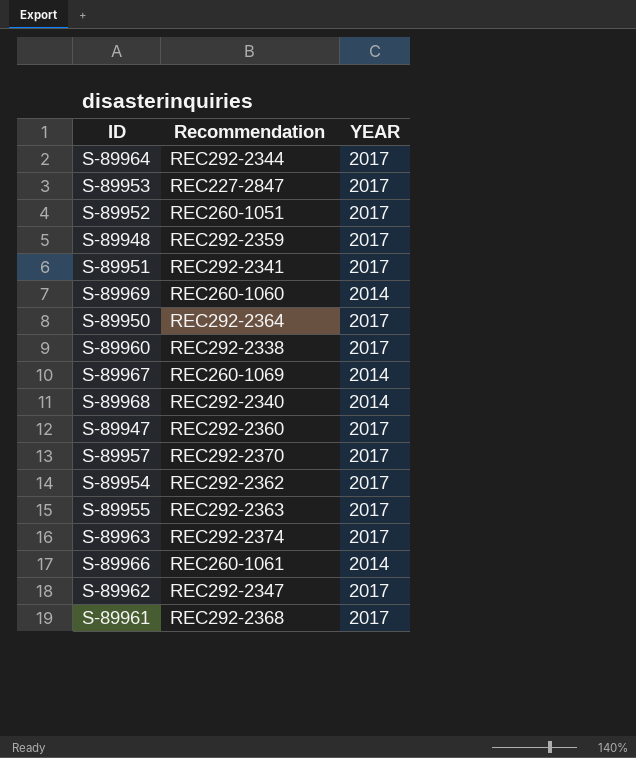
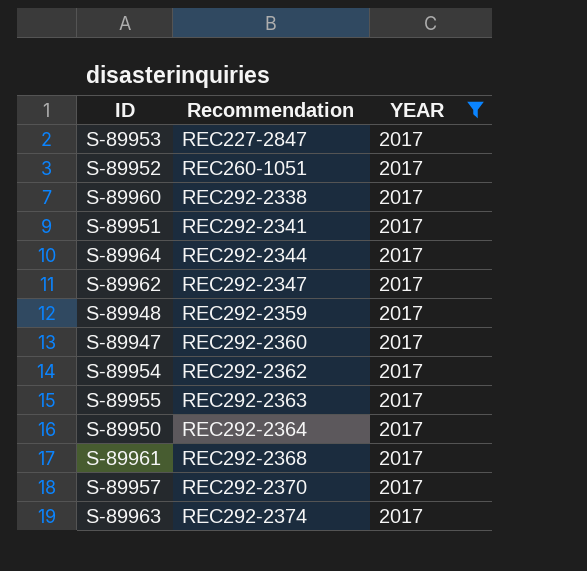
filter: none -> YEAR = 2017
row order: none -> Recommendation ascending

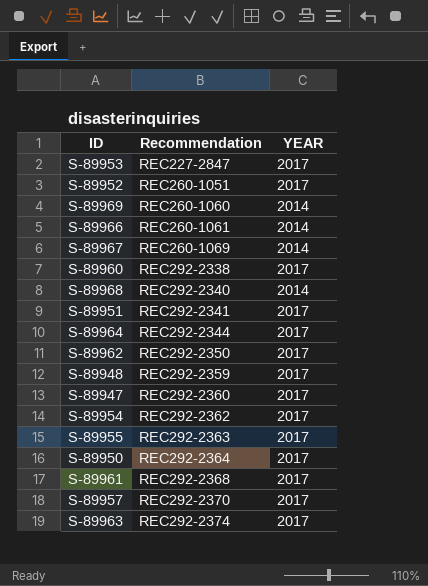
filter: YEAR = 2017 -> none
S-89962 | Recommendation: REC292-2347 -> REC292-2350

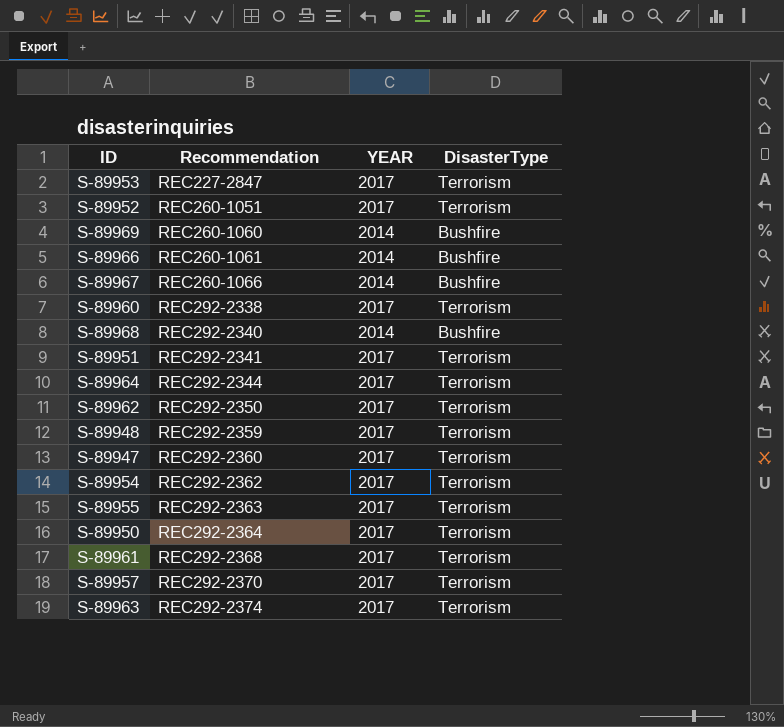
column DisasterType | position: none -> 4
S-89967 | Recommendation: REC260-1069 -> REC260-1066

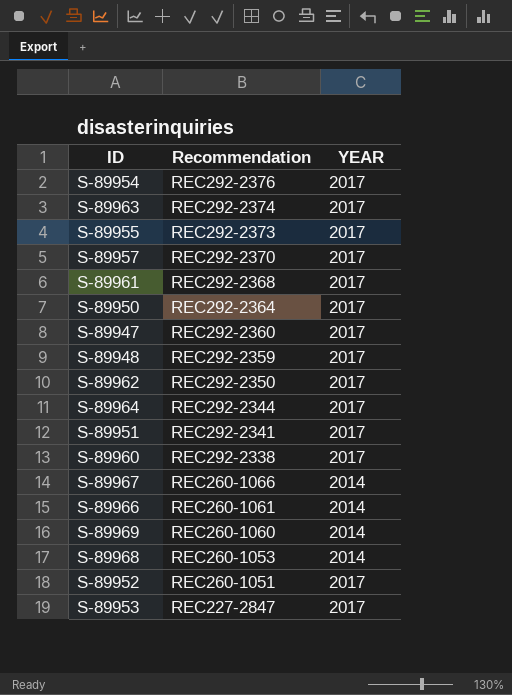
row order: Recommendation ascending -> Recommendation descending
column DisasterType | position: 4 -> none
S-89954 | Recommendation: REC292-2362 -> REC292-2376
S-89955 | Recommendation: REC292-2363 -> REC292-2373
S-89968 | Recommendation: REC292-2340 -> REC260-1053

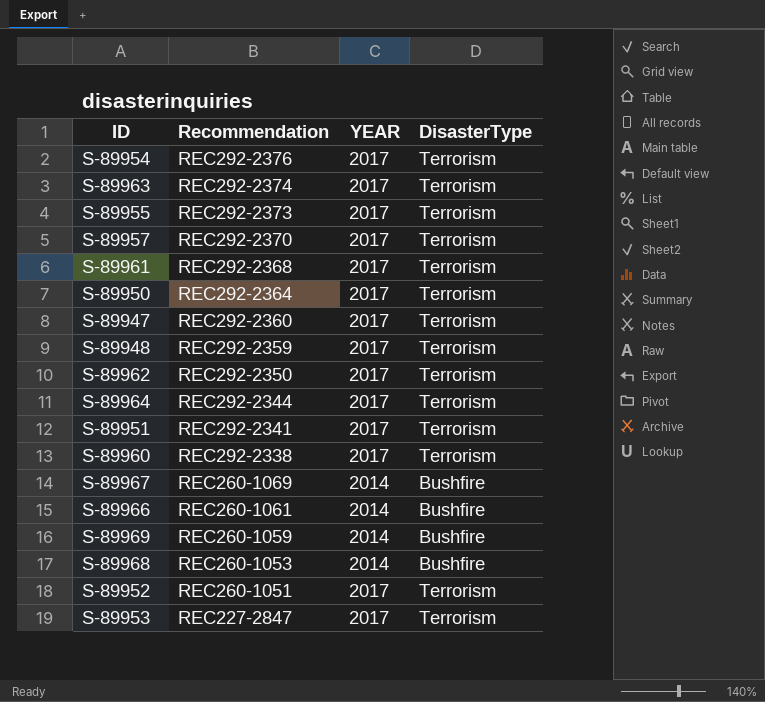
column DisasterType | position: none -> 4
S-89967 | Recommendation: REC260-1066 -> REC260-1069
S-89969 | Recommendation: REC260-1060 -> REC260-1059

